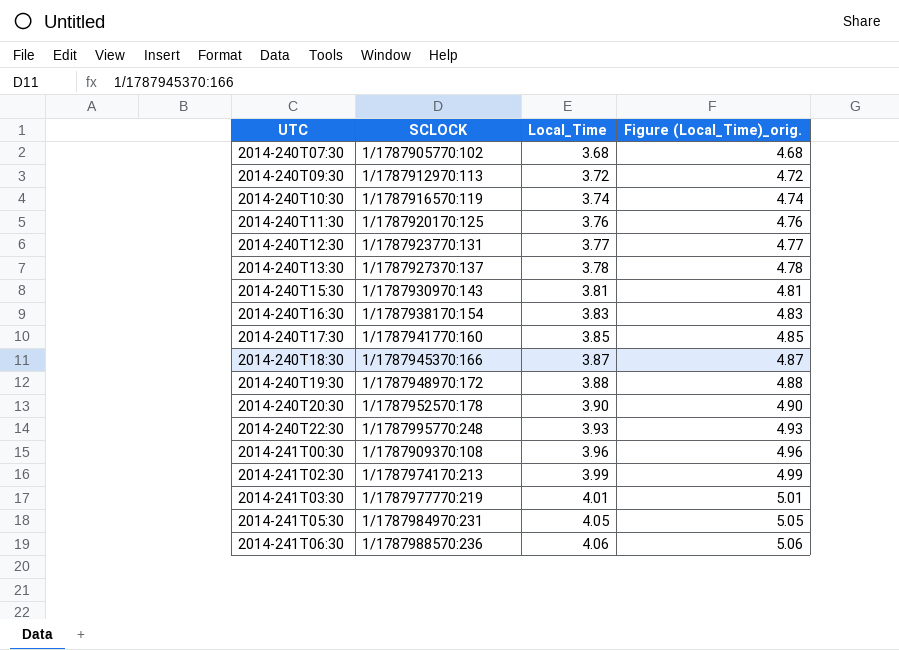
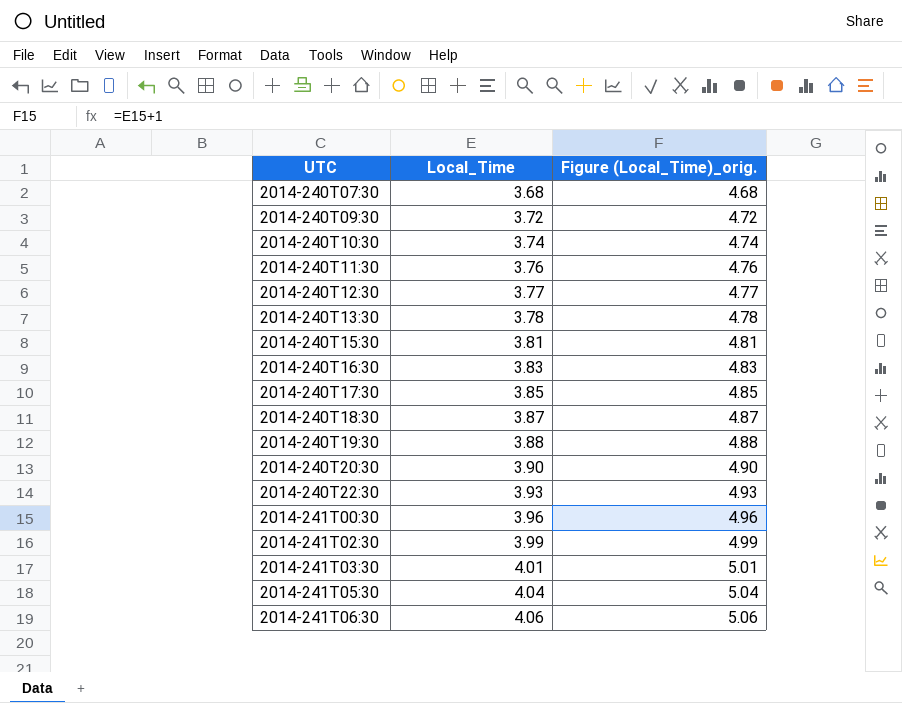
column SCLOCK | position: 2 -> none
2014-241T05:30 | Local_Time: 4.05 -> 4.04
2014-241T05:30 | Figure (Local_Time)_orig.: 5.05 -> 5.04

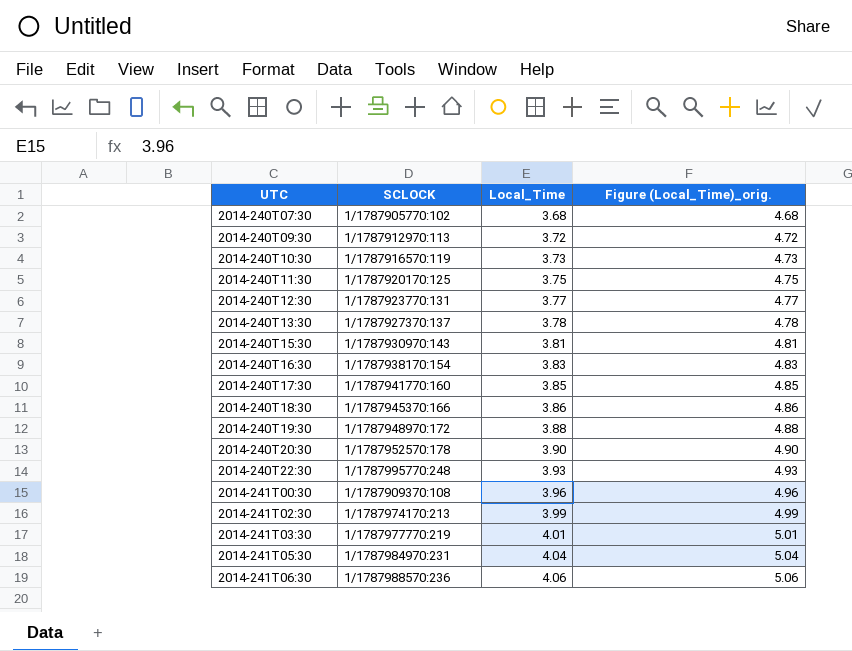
column SCLOCK | position: none -> 2
2014-240T10:30 | Local_Time: 3.74 -> 3.73
2014-240T10:30 | Figure (Local_Time)_orig.: 4.74 -> 4.73
2014-240T11:30 | Local_Time: 3.76 -> 3.75
2014-240T11:30 | Figure (Local_Time)_orig.: 4.76 -> 4.75
2014-240T18:30 | Local_Time: 3.87 -> 3.86
2014-240T18:30 | Figure (Local_Time)_orig.: 4.87 -> 4.86

